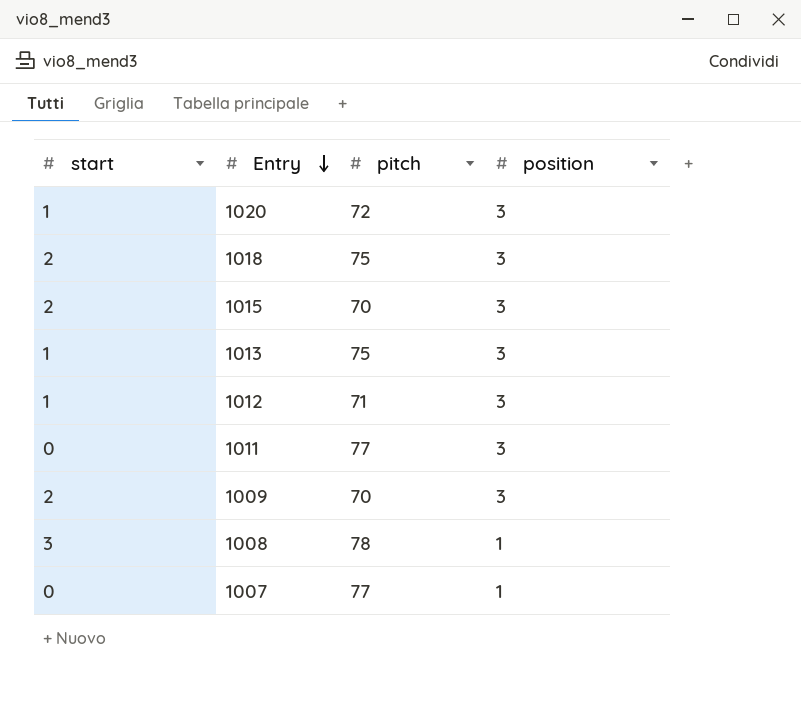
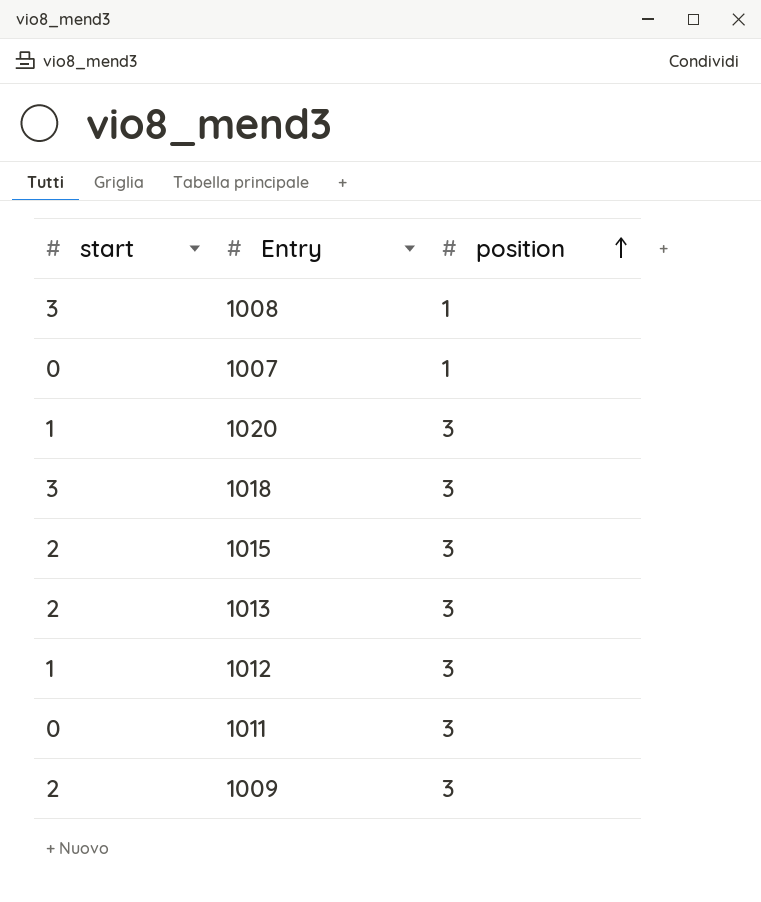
row order: Entry descending -> position ascending
column pitch | position: 3 -> none
1018 | start: 2 -> 3
1013 | start: 1 -> 2

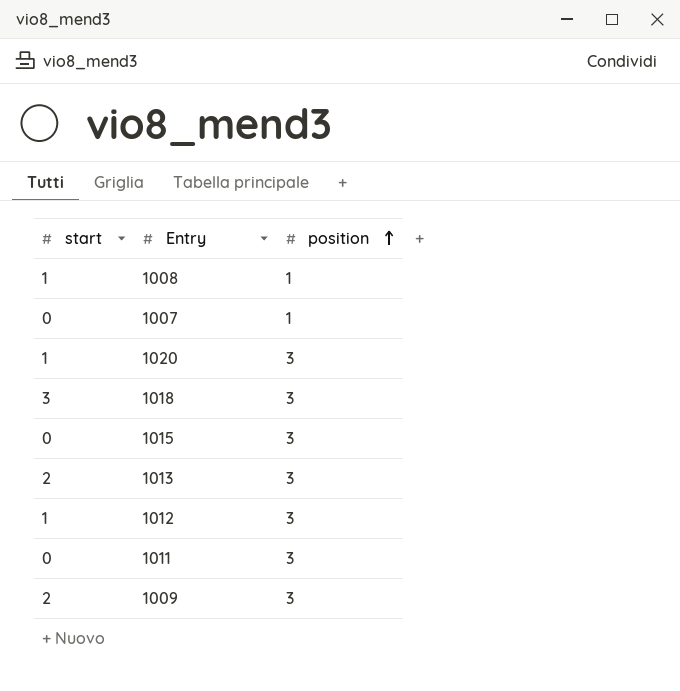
1008 | start: 3 -> 1
1015 | start: 2 -> 0

